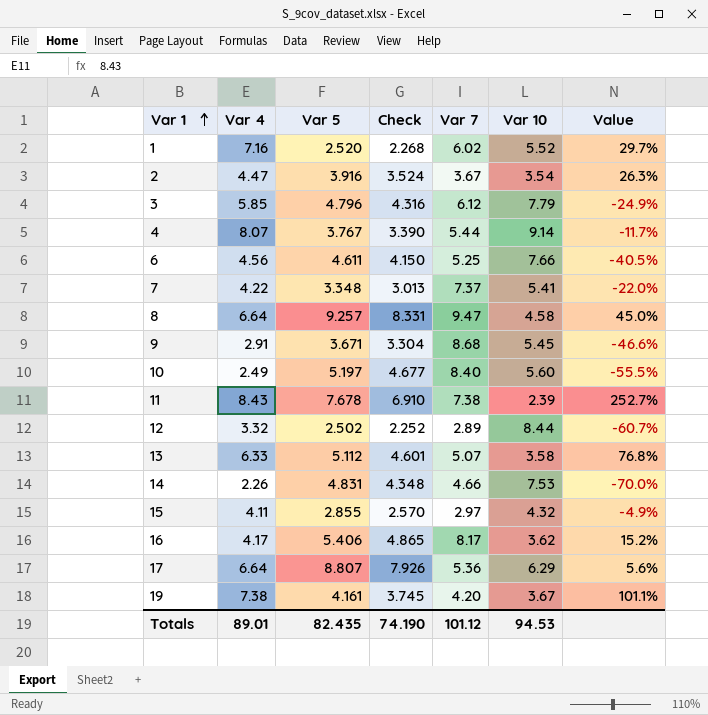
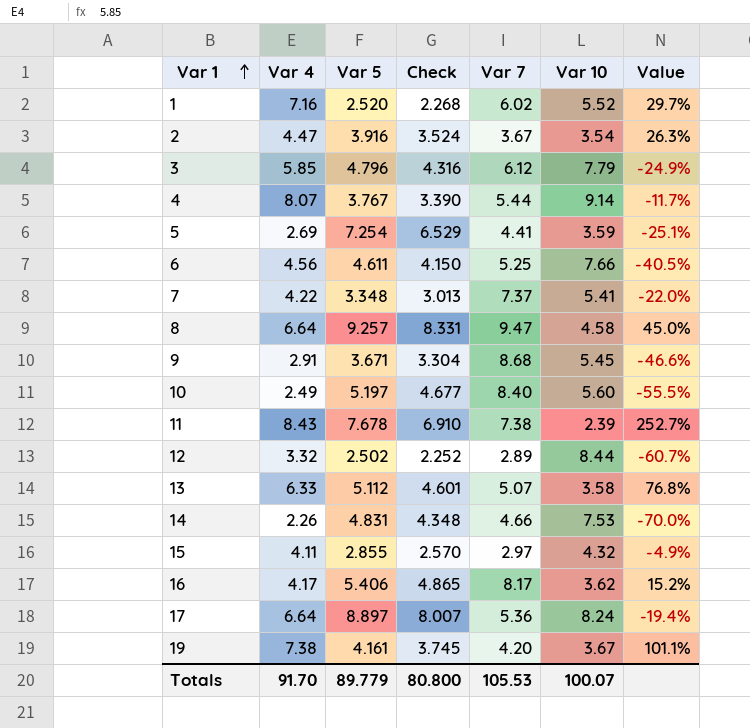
row 5: none -> 2.69 | 7.254 | 6.529 | 4.41 | 3.59 | -25.1%
17 | Var 5: 8.807 -> 8.897
17 | Check: 7.926 -> 8.007
17 | Var 10: 6.29 -> 8.24
17 | Value: 5.6% -> -19.4%
Totals | Var 4: 89.01 -> 91.70
Totals | Var 5: 82.435 -> 89.779
Totals | Check: 74.190 -> 80.800
Totals | Var 7: 101.12 -> 105.53
Totals | Var 10: 94.53 -> 100.07

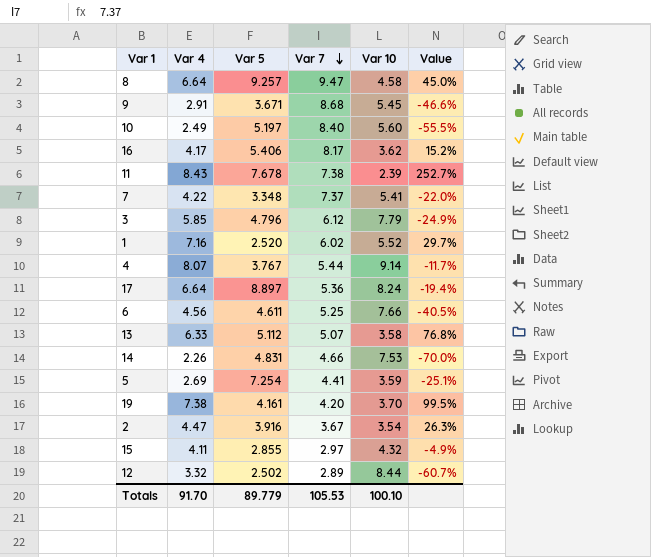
row order: Var 1 ascending -> Var 7 descending
column Check | formula: [Var 5] * 0.9 -> none
19 | Var 10: 3.67 -> 3.70
19 | Value: 101.1% -> 99.5%
Totals | Var 10: 100.07 -> 100.10

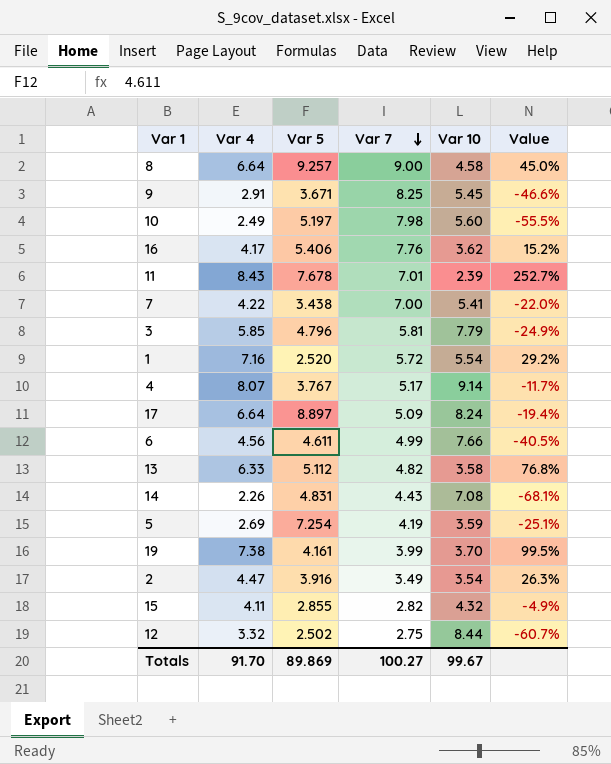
8 | Var 7: 9.47 -> 9.00
9 | Var 7: 8.68 -> 8.25
10 | Var 7: 8.40 -> 7.98
16 | Var 7: 8.17 -> 7.76
11 | Var 7: 7.38 -> 7.01
7 | Var 5: 3.348 -> 3.438
7 | Var 7: 7.37 -> 7.00
3 | Var 7: 6.12 -> 5.81
1 | Var 7: 6.02 -> 5.72
1 | Var 10: 5.52 -> 5.54
1 | Value: 29.7% -> 29.2%
4 | Var 7: 5.44 -> 5.17
17 | Var 7: 5.36 -> 5.09
6 | Var 7: 5.25 -> 4.99
13 | Var 7: 5.07 -> 4.82
14 | Var 7: 4.66 -> 4.43
14 | Var 10: 7.53 -> 7.08
14 | Value: -70.0% -> -68.1%
5 | Var 7: 4.41 -> 4.19
19 | Var 7: 4.20 -> 3.99
2 | Var 7: 3.67 -> 3.49
15 | Var 7: 2.97 -> 2.82
12 | Var 7: 2.89 -> 2.75
Totals | Var 5: 89.779 -> 89.869
Totals | Var 7: 105.53 -> 100.27
Totals | Var 10: 100.10 -> 99.67

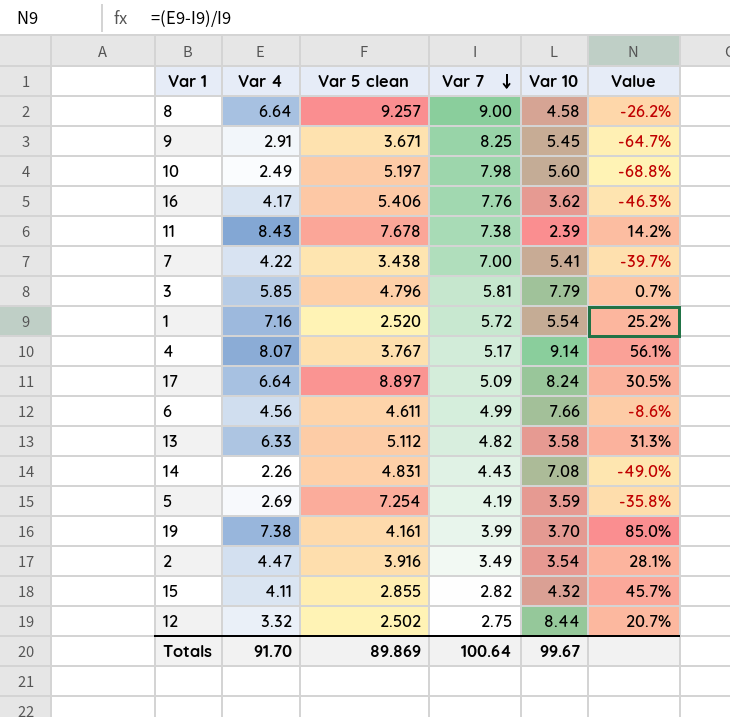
column name: Var 5 -> Var 5 clean
column Value | formula: ([Var 4] - [Var 10]) / [Var 10] -> ([Var 4] - [Var 7]) / [Var 7]
11 | Var 7: 7.01 -> 7.38
Totals | Var 7: 100.27 -> 100.64

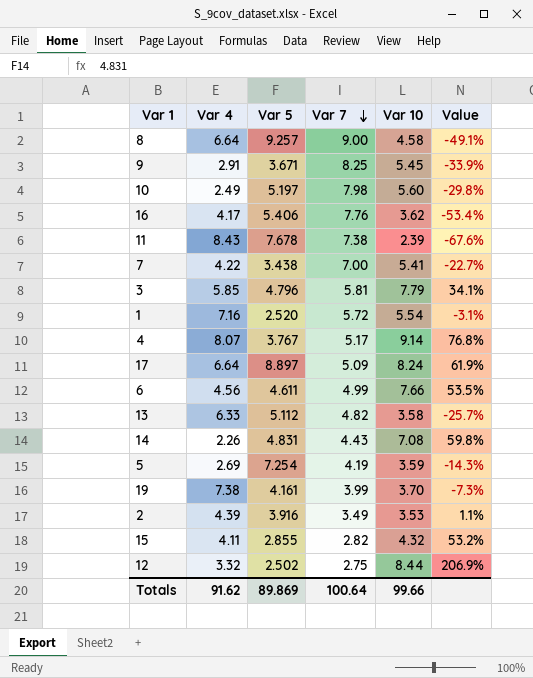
column name: Var 5 clean -> Var 5
column Value | formula: ([Var 4] - [Var 7]) / [Var 7] -> ([Var 10] - [Var 7]) / [Var 7]
2 | Var 4: 4.47 -> 4.39
2 | Var 10: 3.54 -> 3.53
Totals | Var 4: 91.70 -> 91.62
Totals | Var 10: 99.67 -> 99.66

